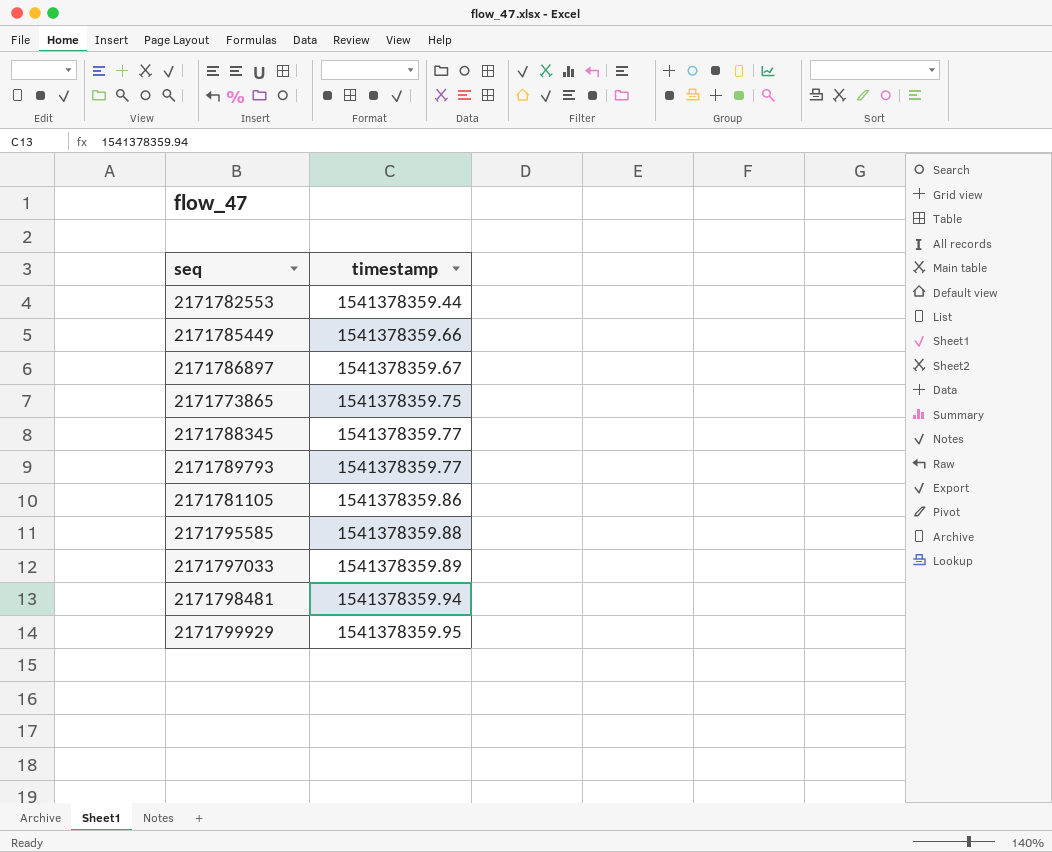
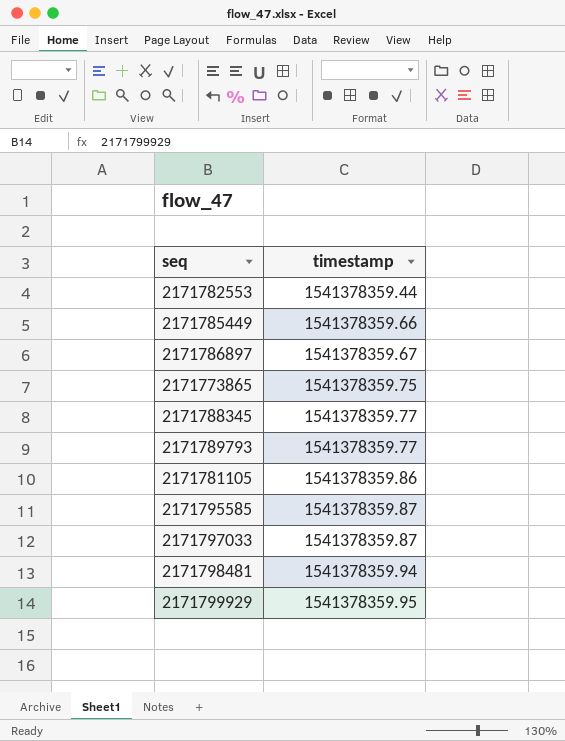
2171795585 | timestamp: 1541378359.88 -> 1541378359.87
2171797033 | timestamp: 1541378359.89 -> 1541378359.87

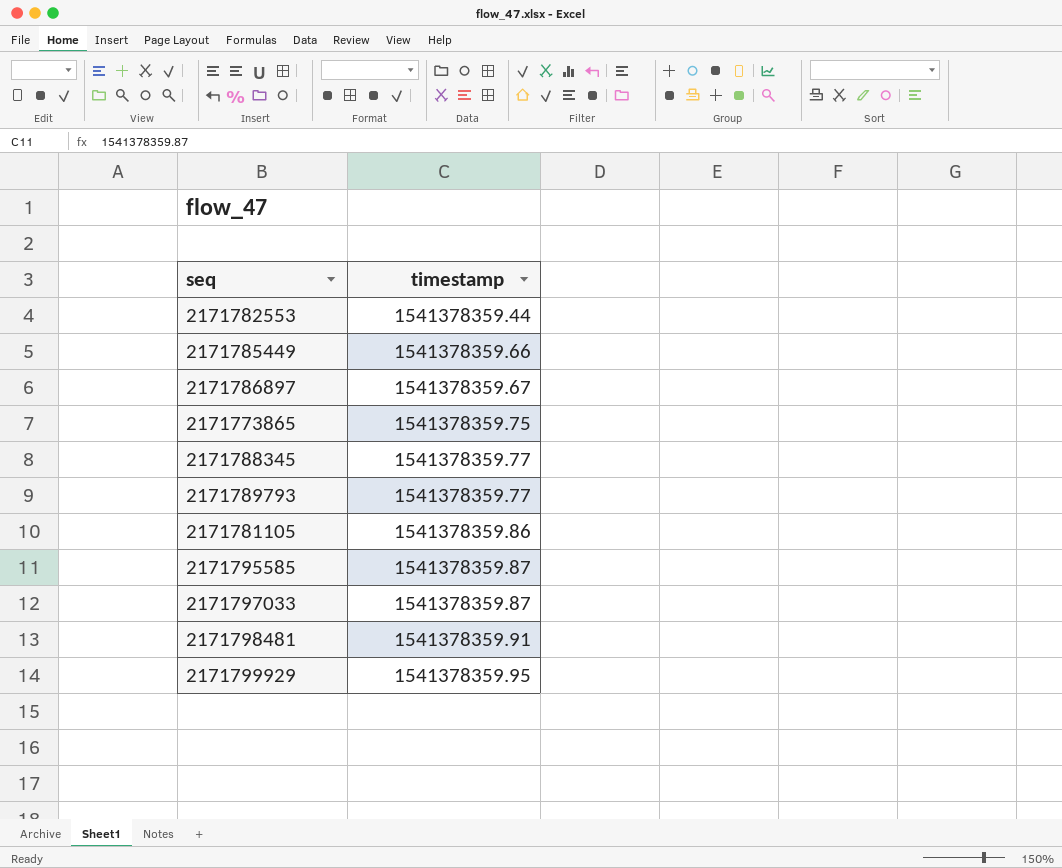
2171798481 | timestamp: 1541378359.94 -> 1541378359.91

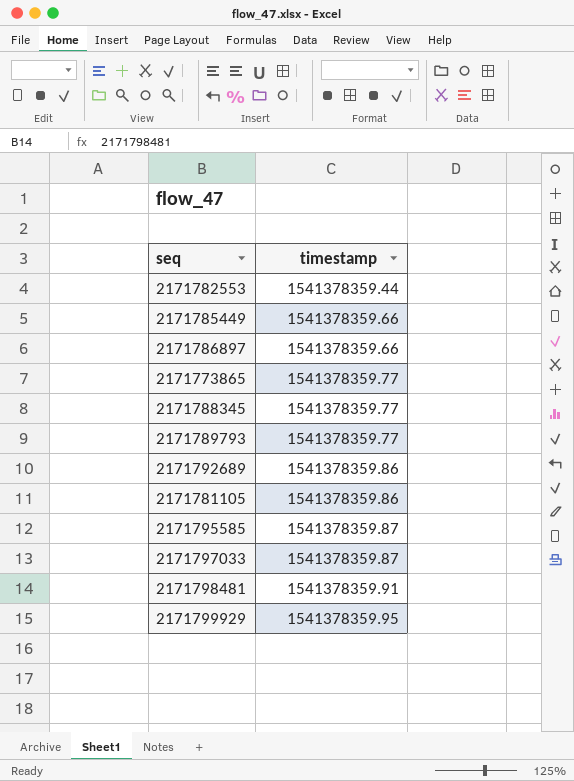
2171786897 | timestamp: 1541378359.67 -> 1541378359.66
2171773865 | timestamp: 1541378359.75 -> 1541378359.77
row 2171792689: none -> 1541378359.86

